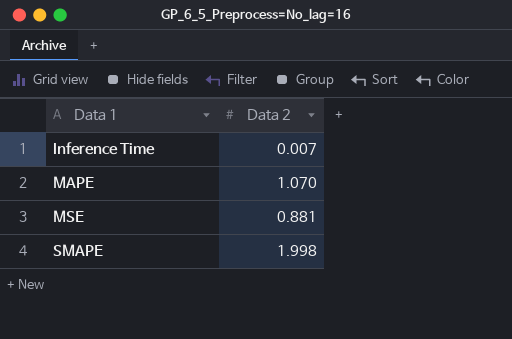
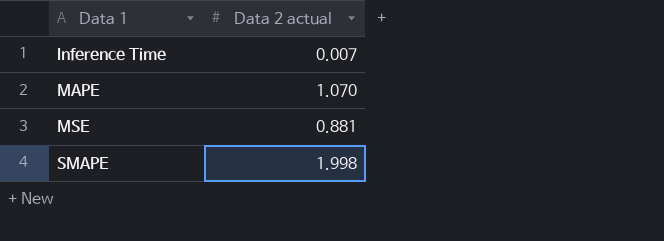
column name: Data 2 -> Data 2 actual

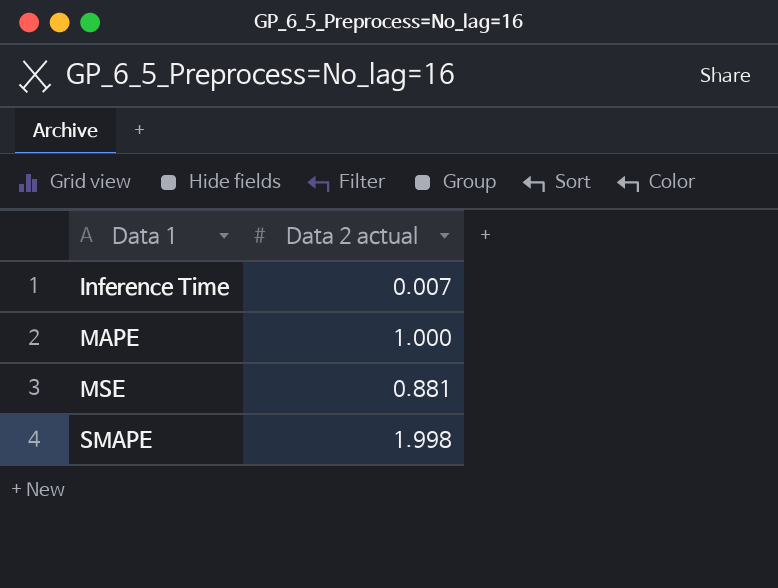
MAPE | Data 2 actual: 1.070 -> 1.000

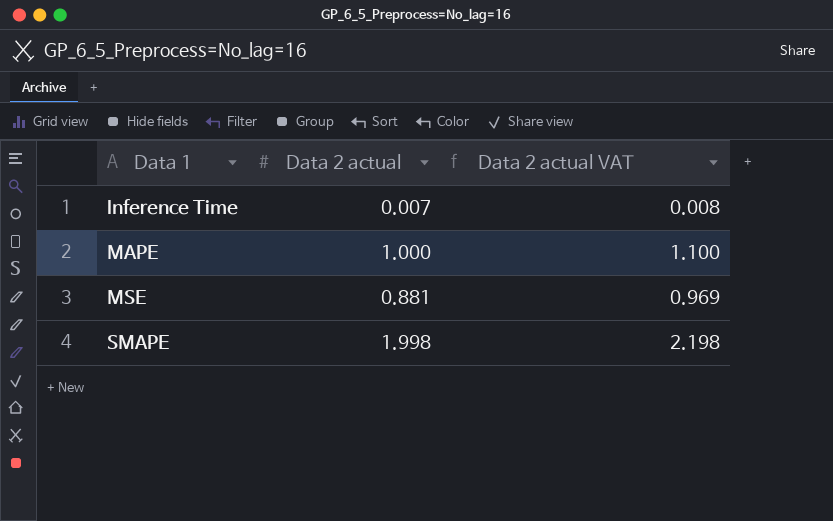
column Data 2 actual VAT | formula: none -> [Data 2 actual] * 1.1

